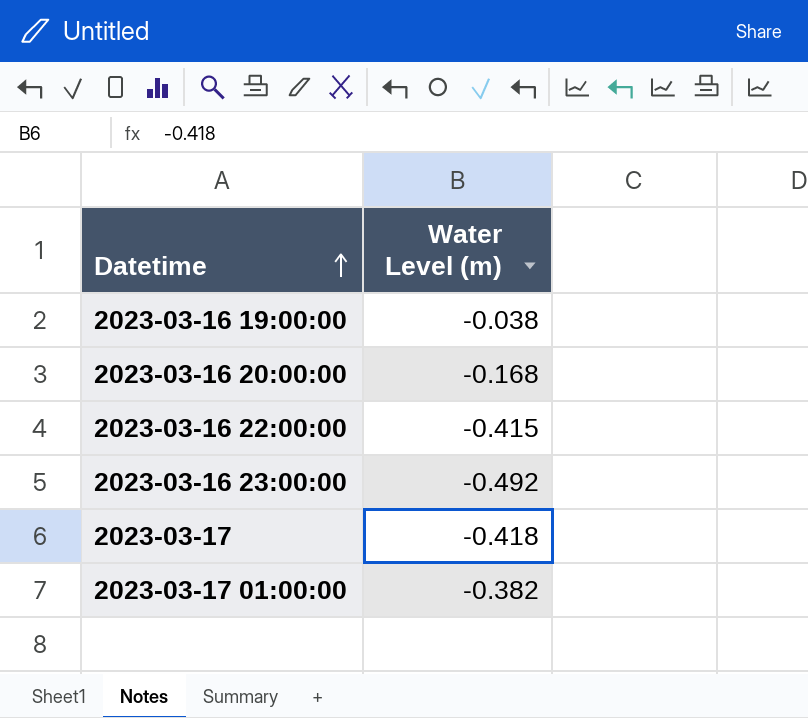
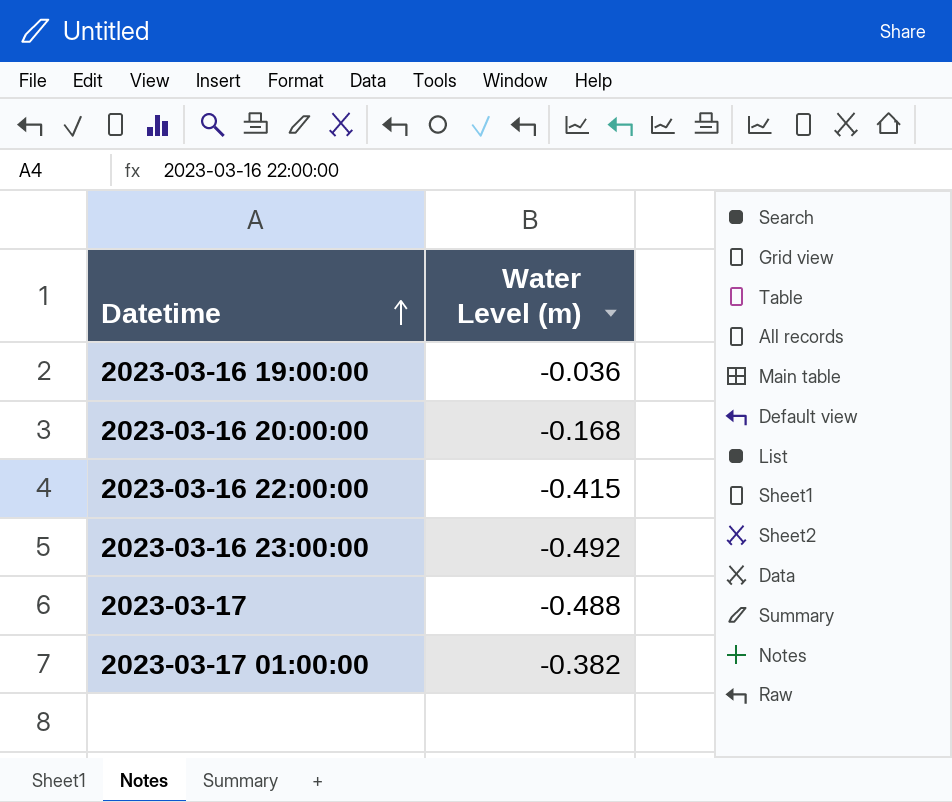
2023-03-16 19:00:00 | Water Level (m): -0.038 -> -0.036
2023-03-17 | Water Level (m): -0.418 -> -0.488

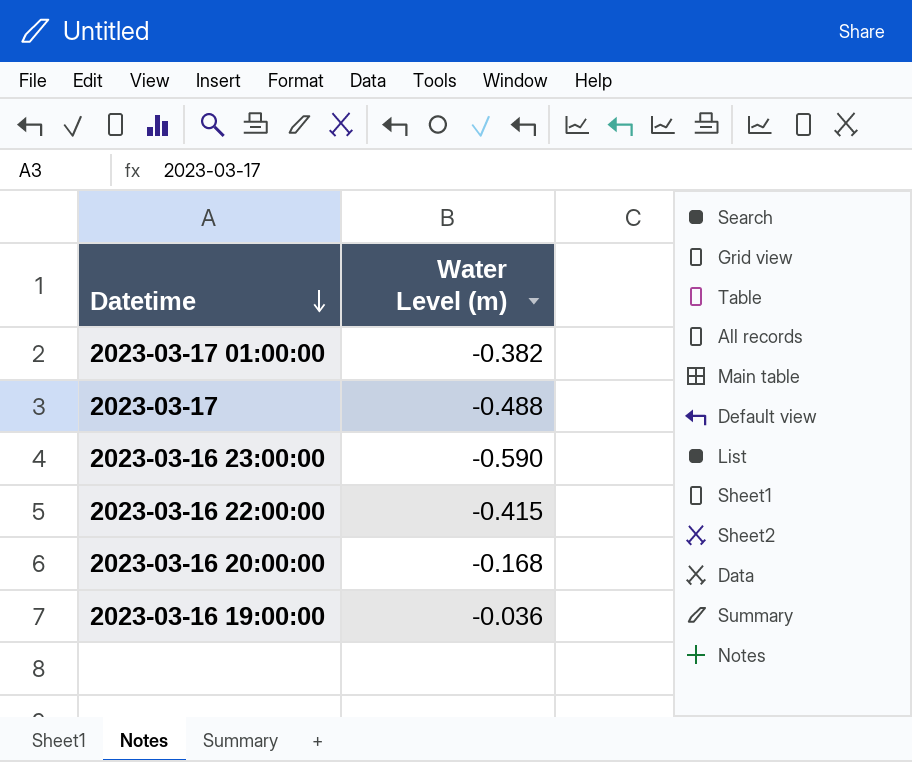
row order: Datetime ascending -> Datetime descending
2023-03-16 23:00:00 | Water Level (m): -0.492 -> -0.590

